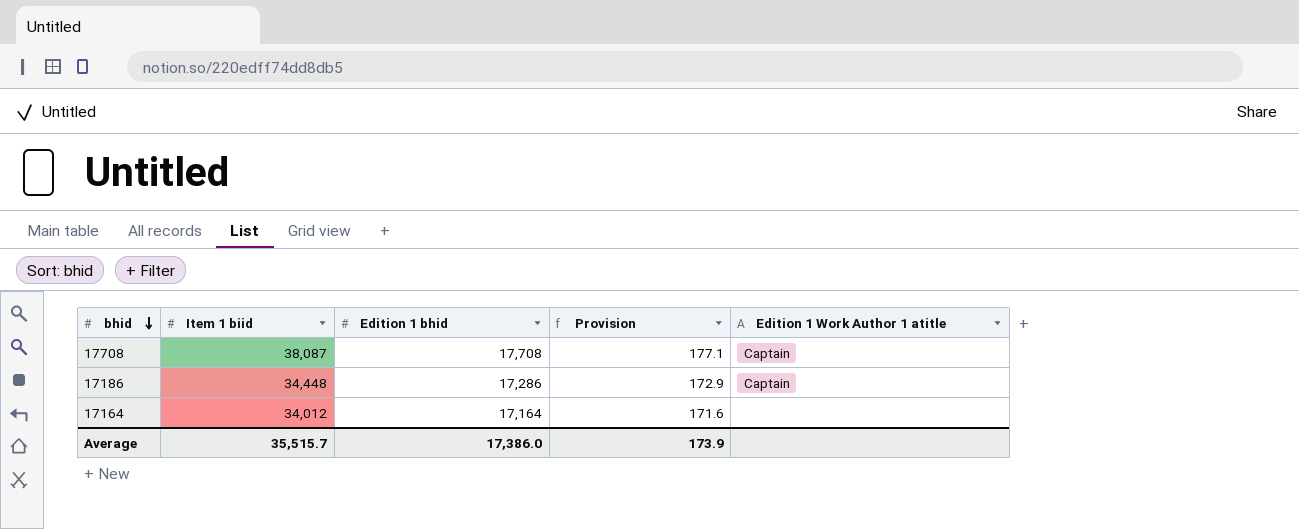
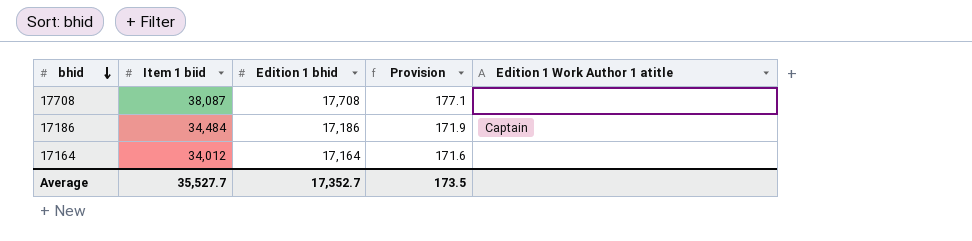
17708 | Edition 1 Work Author 1 atitle: Captain -> none
17186 | Item 1 biid: 34,448 -> 34,484
17186 | Edition 1 bhid: 17,286 -> 17,186
17186 | Provision: 172.9 -> 171.9
Average | Item 1 biid: 35,515.7 -> 35,527.7
Average | Edition 1 bhid: 17,386.0 -> 17,352.7
Average | Provision: 173.9 -> 173.5

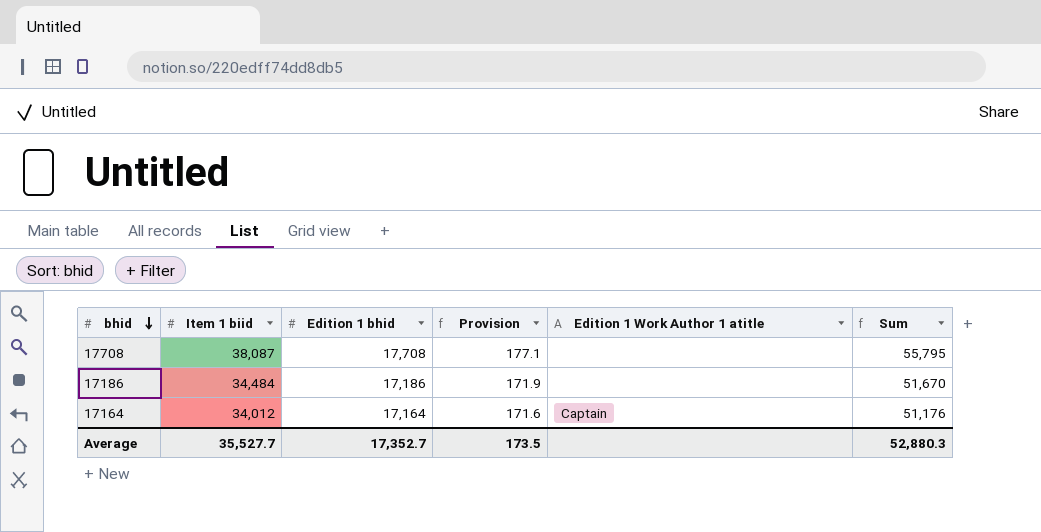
column Sum | formula: none -> [Item 1 biid] + [Edition 1 bhid]
17186 | Edition 1 Work Author 1 atitle: Captain -> none
17164 | Edition 1 Work Author 1 atitle: none -> Captain

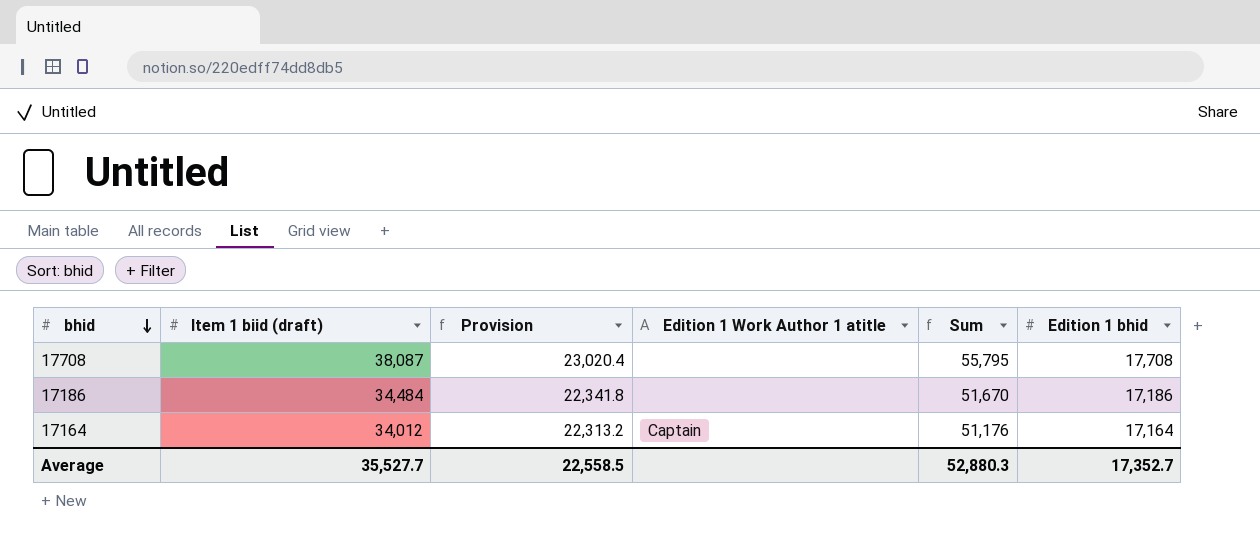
column name: Item 1 biid -> Item 1 biid (draft)
column Provision | formula: [Edition 1 bhid] * 0.01 -> [Edition 1 bhid] * 1.3
column Edition 1 bhid | position: 3 -> 6
Average | Provision: 173.5 -> 22,558.5

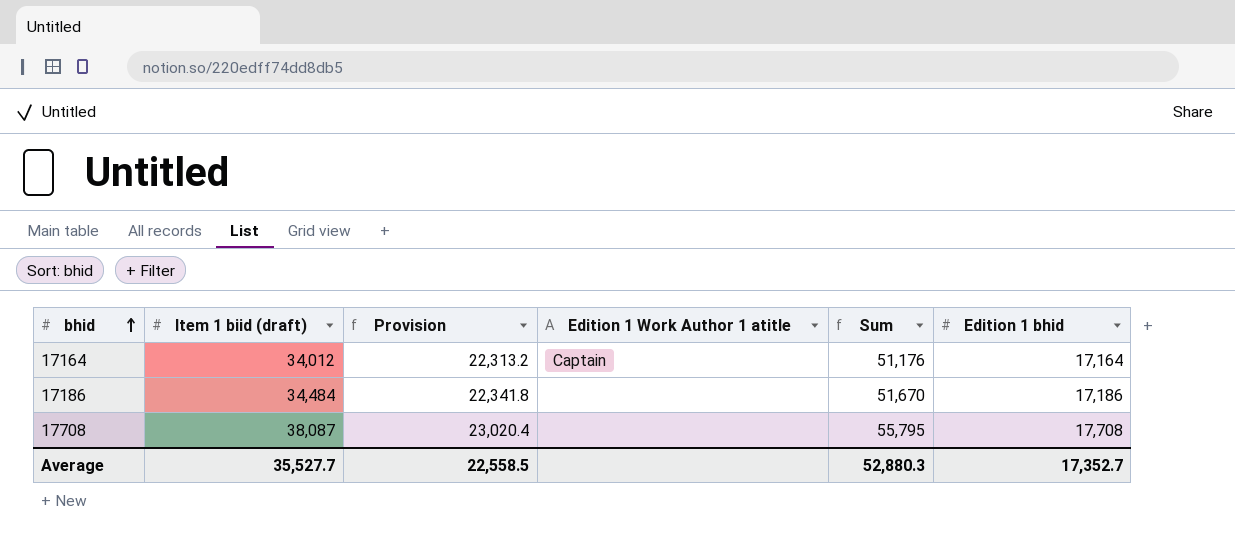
row order: bhid descending -> bhid ascending

